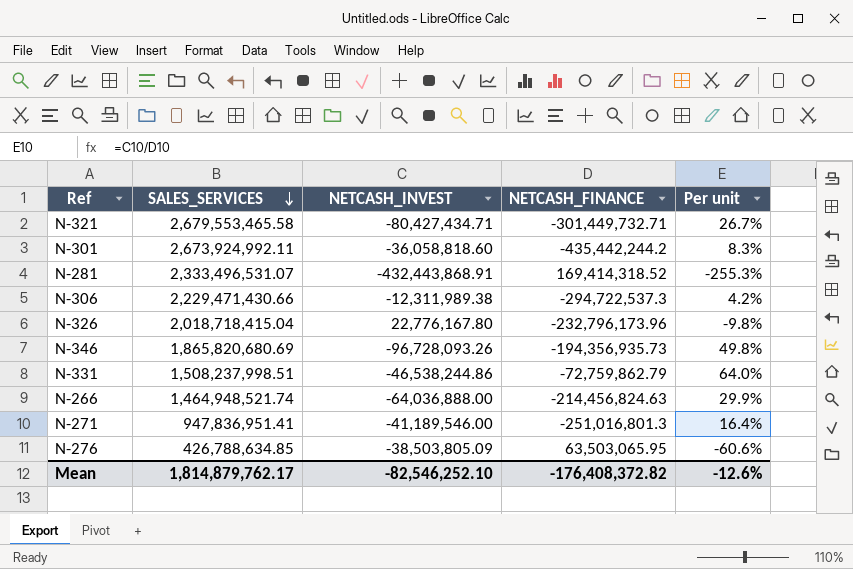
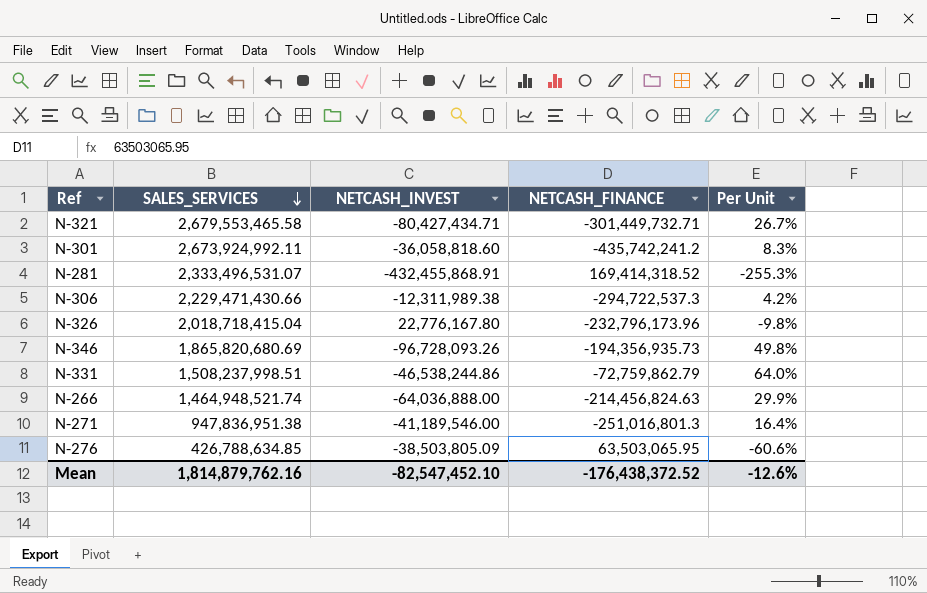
column name: Per unit -> Per Unit
N-301 | NETCASH_FINANCE: -435,442,244.2 -> -435,742,241.2
N-281 | NETCASH_INVEST: -432,443,868.91 -> -432,455,868.91
N-271 | SALES_SERVICES: 947,836,951.41 -> 947,836,951.38
Mean | SALES_SERVICES: 1,814,879,762.17 -> 1,814,879,762.16
Mean | NETCASH_INVEST: -82,546,252.10 -> -82,547,452.10
Mean | NETCASH_FINANCE: -176,408,372.82 -> -176,438,372.52

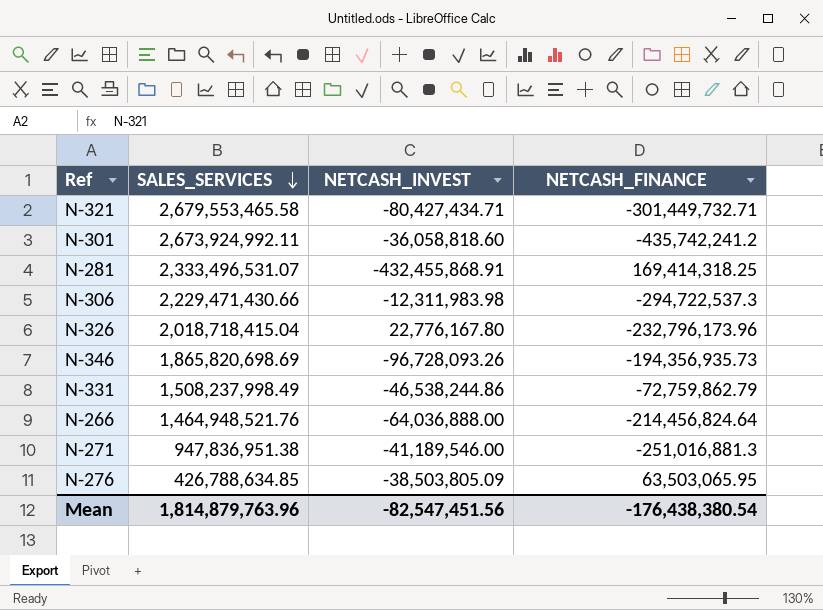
column Per Unit | formula: [NETCASH_INVEST] / [NETCASH_FINANCE] -> none
N-281 | NETCASH_FINANCE: 169,414,318.52 -> 169,414,318.25
N-306 | NETCASH_INVEST: -12,311,989.38 -> -12,311,983.98
N-346 | SALES_SERVICES: 1,865,820,680.69 -> 1,865,820,698.69
N-331 | SALES_SERVICES: 1,508,237,998.51 -> 1,508,237,998.49
N-266 | SALES_SERVICES: 1,464,948,521.74 -> 1,464,948,521.76
N-266 | NETCASH_FINANCE: -214,456,824.63 -> -214,456,824.64
N-271 | NETCASH_FINANCE: -251,016,801.3 -> -251,016,881.3
Mean | SALES_SERVICES: 1,814,879,762.16 -> 1,814,879,763.96
Mean | NETCASH_INVEST: -82,547,452.10 -> -82,547,451.56
Mean | NETCASH_FINANCE: -176,438,372.52 -> -176,438,380.54

